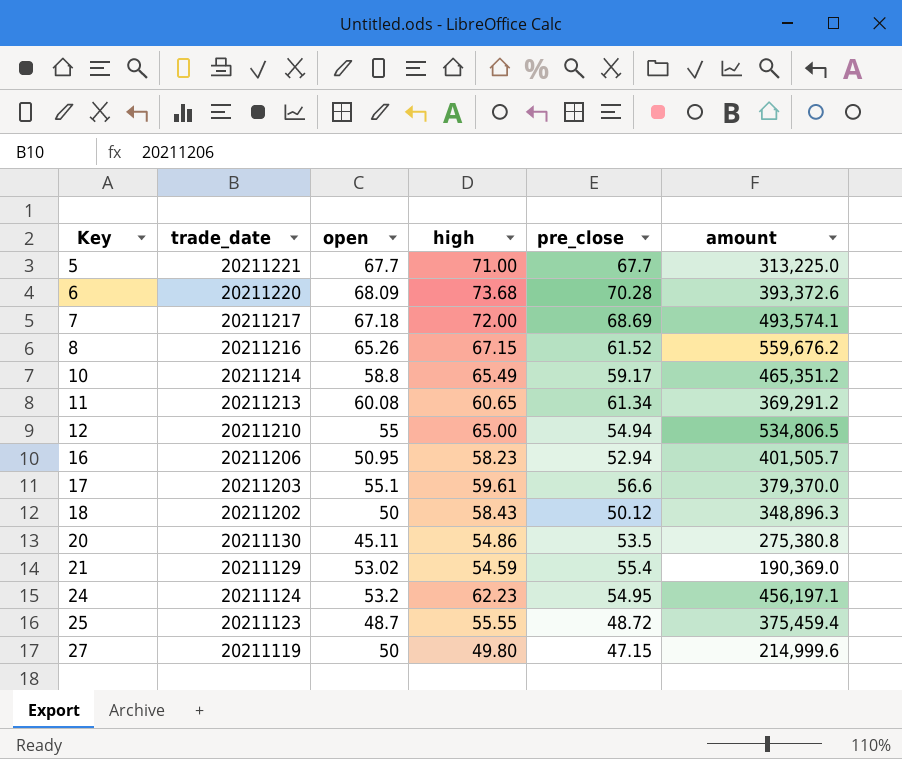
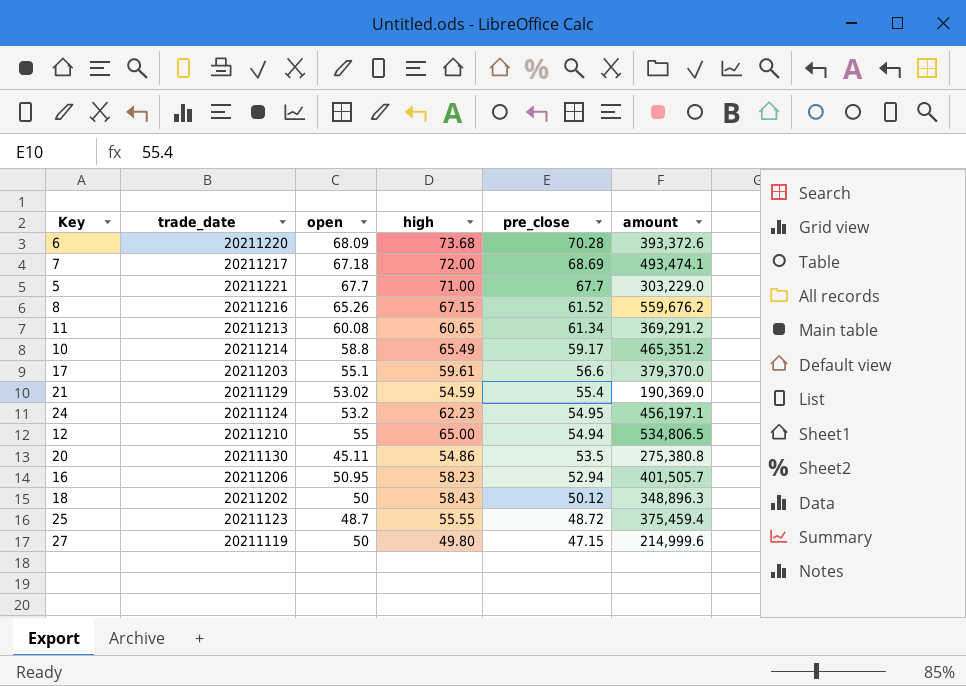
row order: Key ascending -> pre_close descending
7 | amount: 493,574.1 -> 493,474.1
5 | amount: 313,225.0 -> 303,229.0

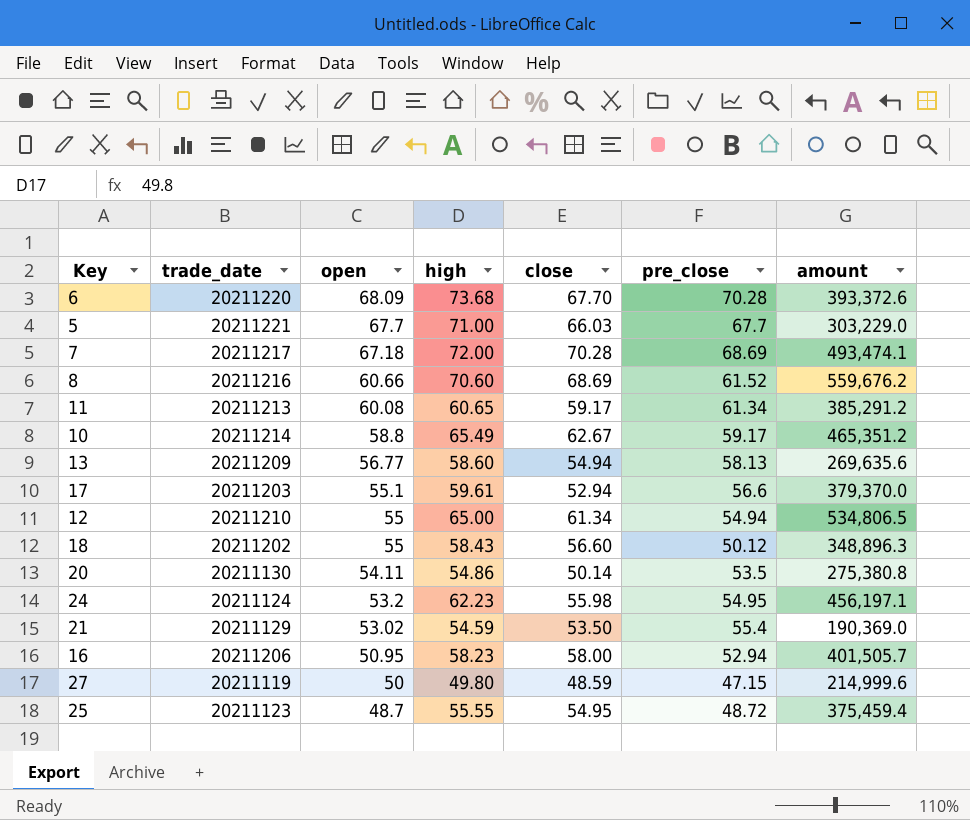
row order: pre_close descending -> open descending
column close | position: none -> 5
8 | open: 65.26 -> 60.66
8 | high: 67.15 -> 70.60
11 | amount: 369,291.2 -> 385,291.2
row 13: none -> 20211209 | 56.77 | 58.60 | 54.94 | 58.13 | 269,635.6
18 | open: 50 -> 55
20 | open: 45.11 -> 54.11

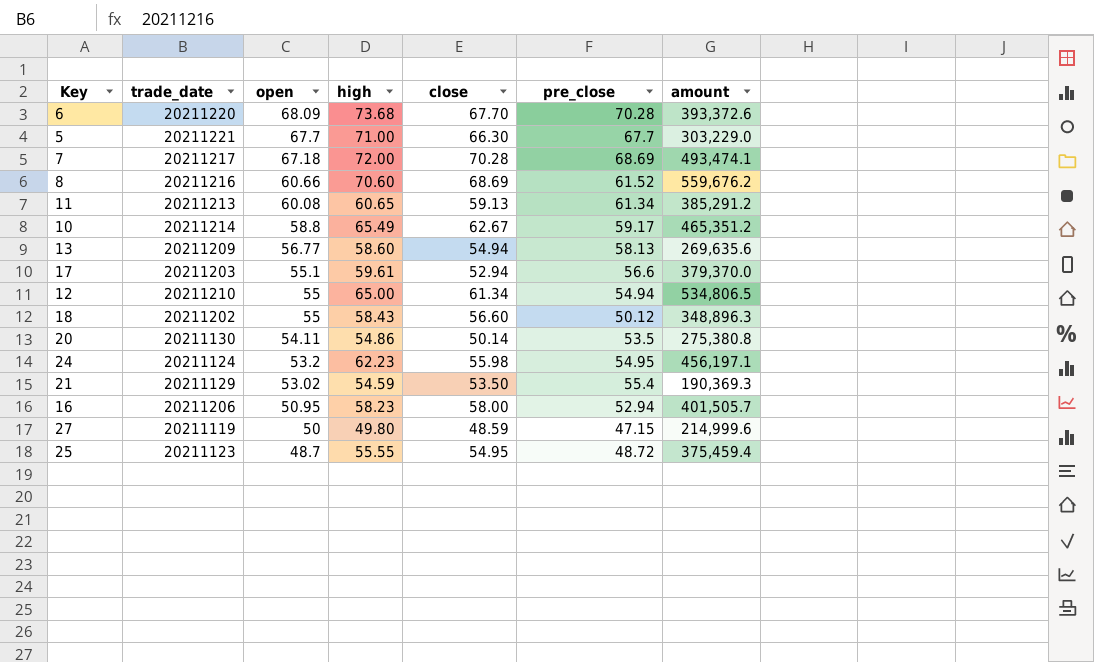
5 | close: 66.03 -> 66.30
11 | close: 59.17 -> 59.13
21 | amount: 190,369.0 -> 190,369.3

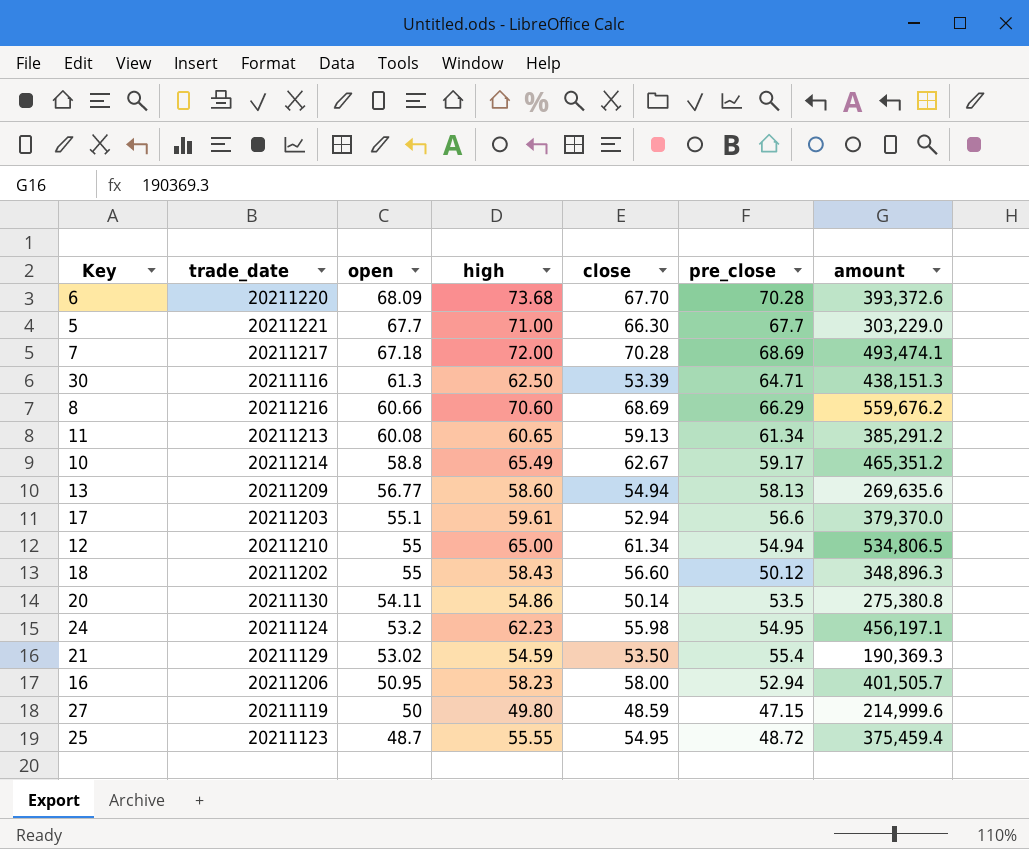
row 30: none -> 20211116 | 61.3 | 62.50 | 53.39 | 64.71 | 438,151.3
8 | pre_close: 61.52 -> 66.29

